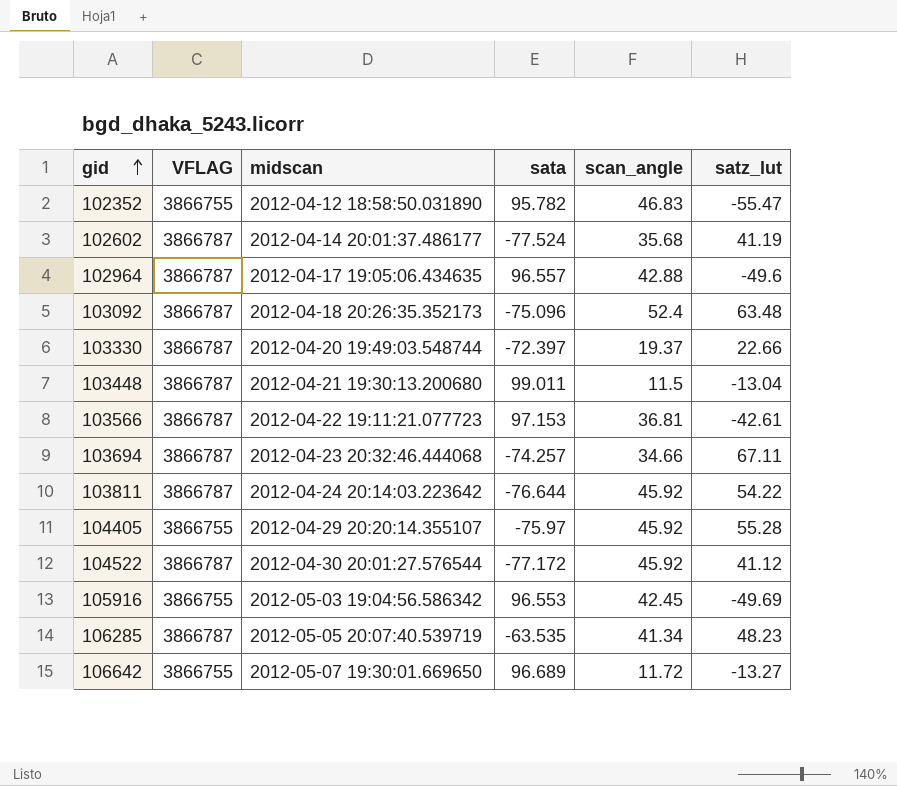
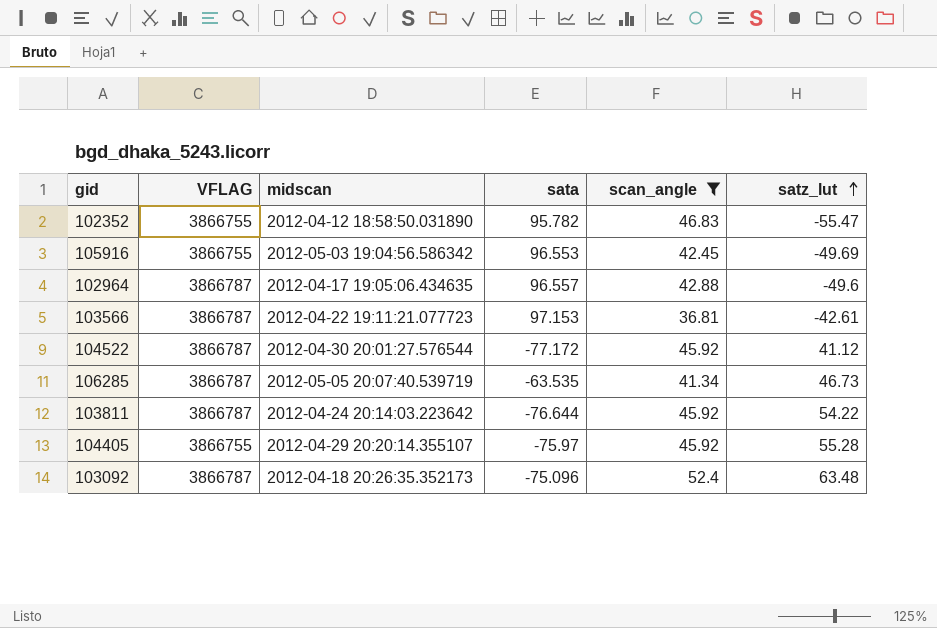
filter: none -> scan_angle >= 36.81
row order: gid ascending -> satz_lut ascending
106285 | satz_lut: 48.23 -> 46.73

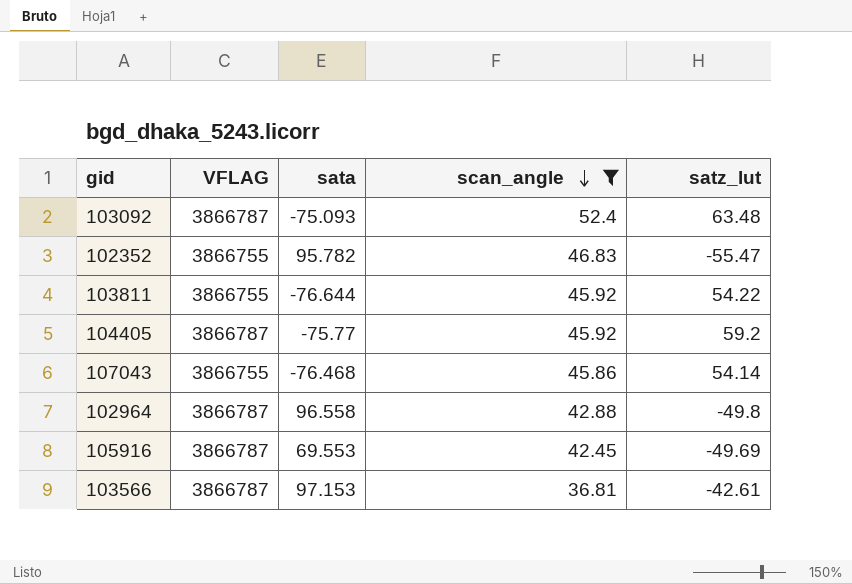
row order: satz_lut ascending -> scan_angle descending
column midscan | position: 3 -> none
row 104522: 3866787 | 2012-04-30 20:01:27.576544 | -77.172 | 45.92 | 41.12 -> none
row 106285: 3866787 | 2012-05-05 20:07:40.539719 | -63.535 | 41.34 | 46.73 -> none
103092 | sata: -75.096 -> -75.093
103811 | VFLAG: 3866787 -> 3866755
104405 | VFLAG: 3866755 -> 3866787
104405 | sata: -75.97 -> -75.77
104405 | satz_lut: 55.28 -> 59.2
row 107043: none -> 3866755 | -76.468 | 45.86 | 54.14
102964 | sata: 96.557 -> 96.558
102964 | satz_lut: -49.6 -> -49.8
105916 | VFLAG: 3866755 -> 3866787
105916 | sata: 96.553 -> 69.553

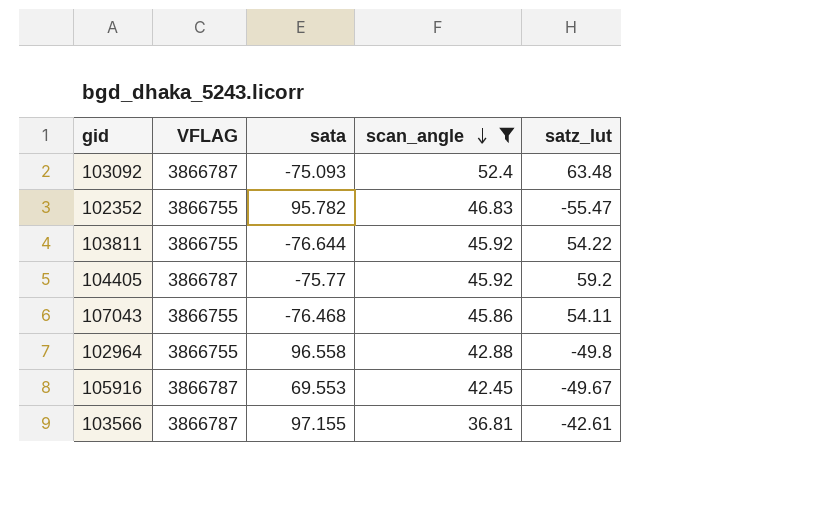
107043 | satz_lut: 54.14 -> 54.11
102964 | VFLAG: 3866787 -> 3866755
105916 | satz_lut: -49.69 -> -49.67
103566 | sata: 97.153 -> 97.155

